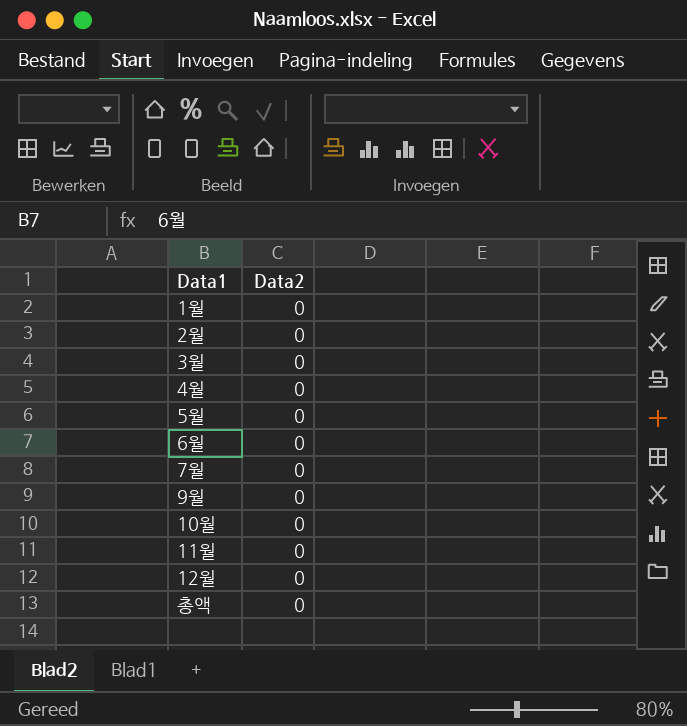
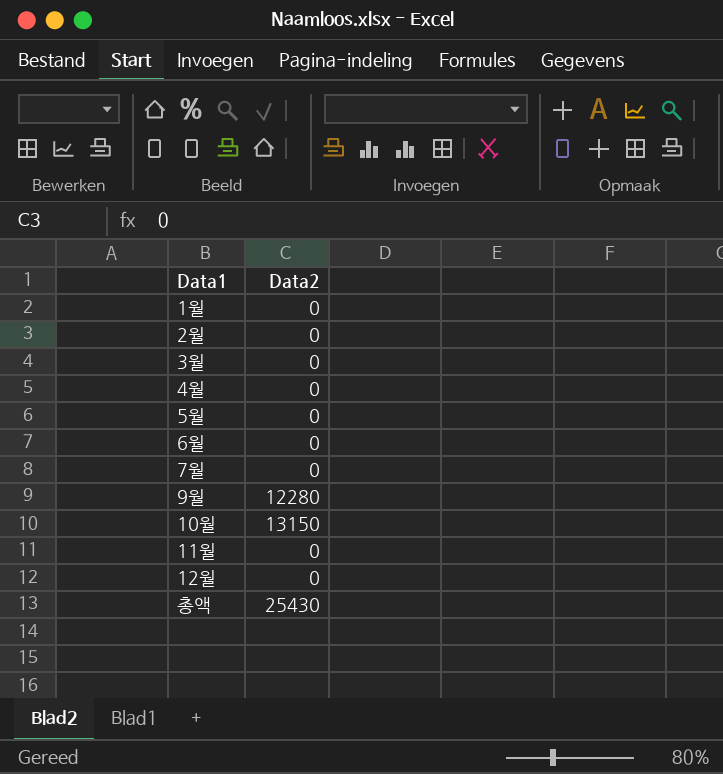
9월 | Data2: 0 -> 12280
10월 | Data2: 0 -> 13150
총액 | Data2: 0 -> 25430

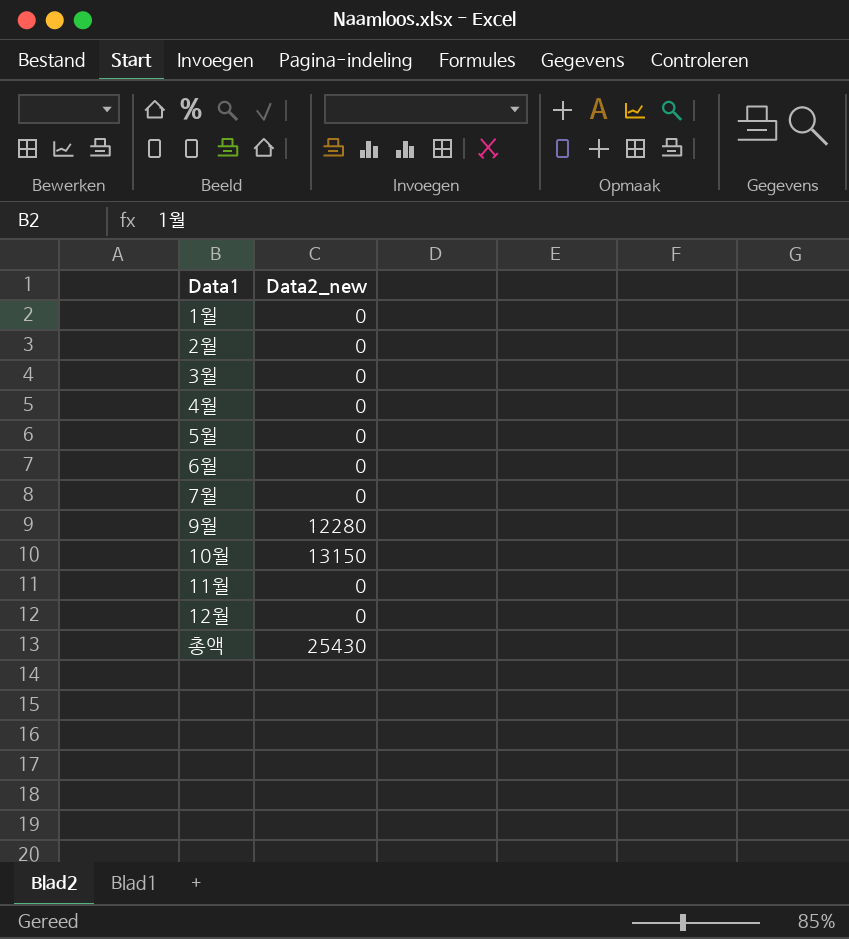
column name: Data2 -> Data2_new

